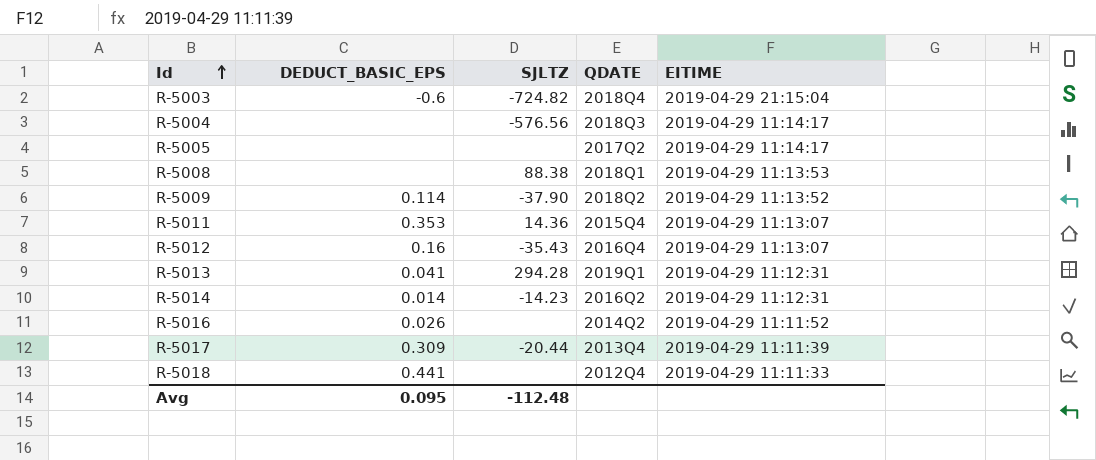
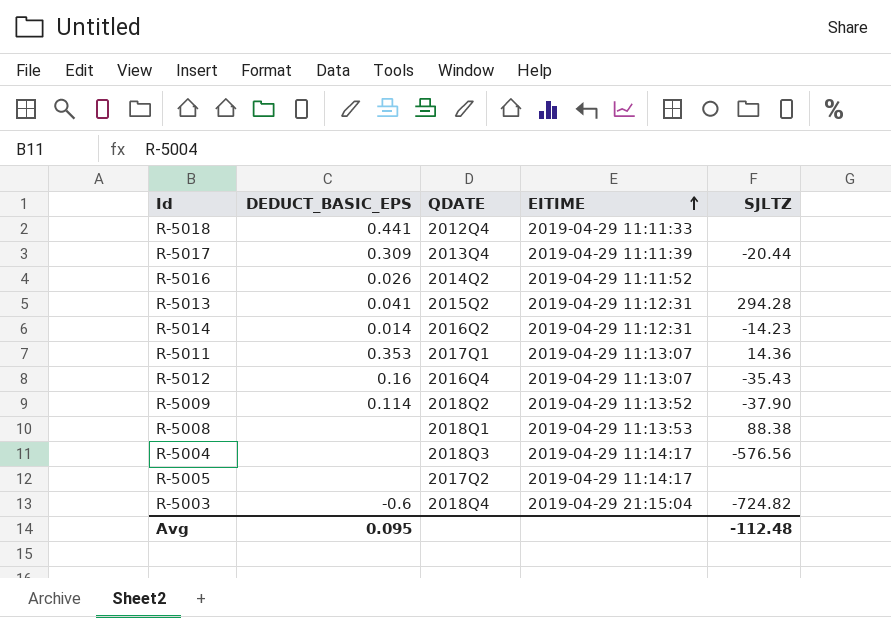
row order: Id ascending -> EITIME ascending
column SJLTZ | position: 3 -> 5
R-5013 | QDATE: 2019Q1 -> 2015Q2
R-5011 | QDATE: 2015Q4 -> 2017Q1

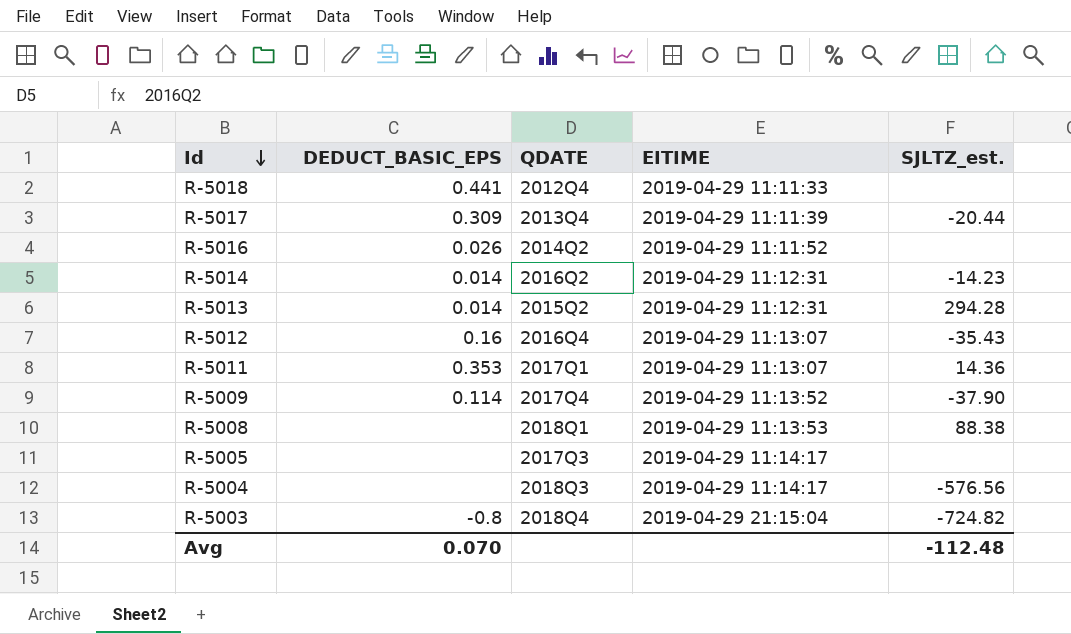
row order: EITIME ascending -> Id descending
column name: SJLTZ -> SJLTZ_est.
R-5013 | DEDUCT_BASIC_EPS: 0.041 -> 0.014
R-5009 | QDATE: 2018Q2 -> 2017Q4
R-5005 | QDATE: 2017Q2 -> 2017Q3
R-5003 | DEDUCT_BASIC_EPS: -0.6 -> -0.8
Avg | DEDUCT_BASIC_EPS: 0.095 -> 0.070

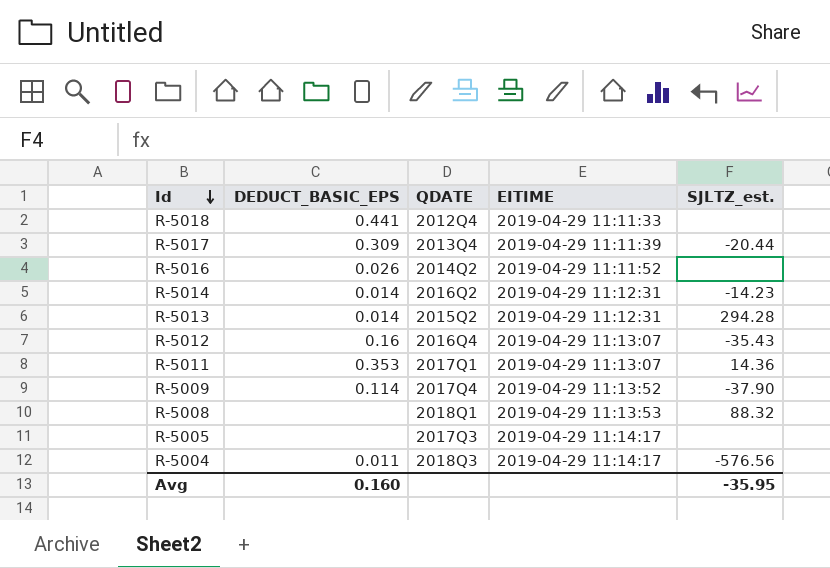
row R-5003: -0.8 | 2018Q4 | 2019-04-29 21:15:04 | -724.82 -> none
R-5008 | SJLTZ_est.: 88.38 -> 88.32
R-5004 | DEDUCT_BASIC_EPS: none -> 0.011
Avg | DEDUCT_BASIC_EPS: 0.070 -> 0.160
Avg | SJLTZ_est.: -112.48 -> -35.95

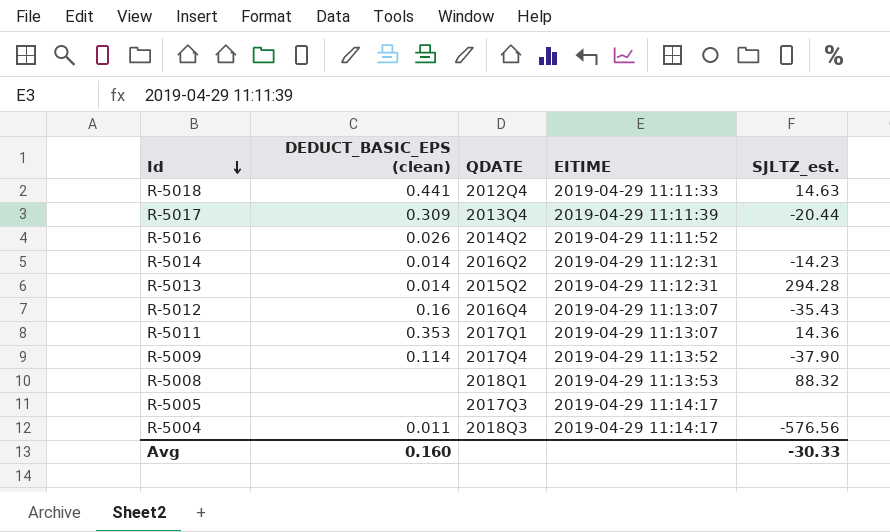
column name: DEDUCT_BASIC_EPS -> DEDUCT_BASIC_EPS (clean)
R-5018 | SJLTZ_est.: none -> 14.63
Avg | SJLTZ_est.: -35.95 -> -30.33

